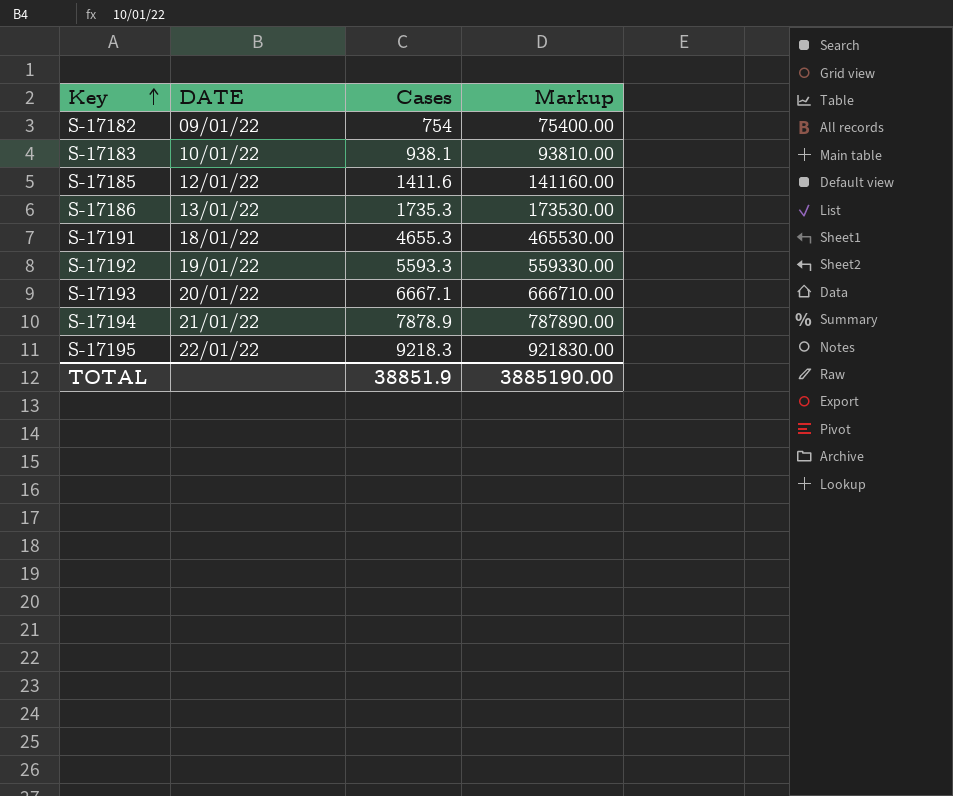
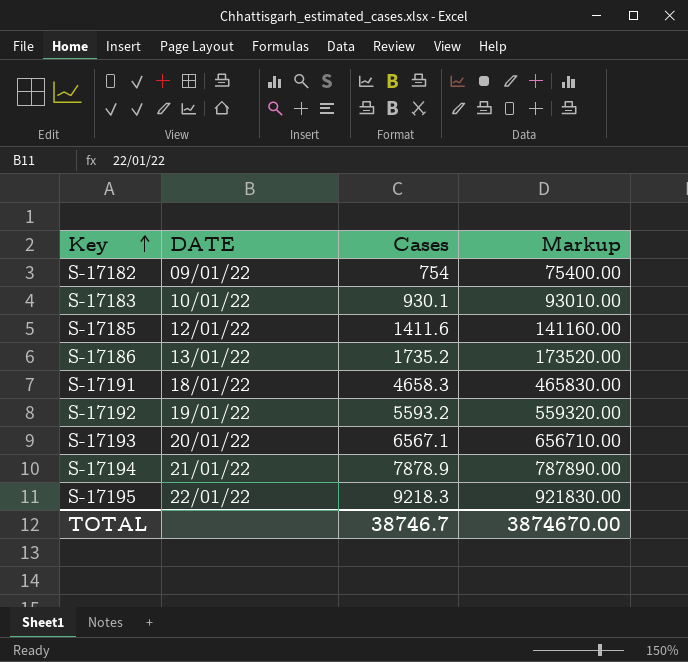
S-17183 | Cases: 938.1 -> 930.1
S-17183 | Markup: 93810.00 -> 93010.00
S-17186 | Cases: 1735.3 -> 1735.2
S-17186 | Markup: 173530.00 -> 173520.00
S-17191 | Cases: 4655.3 -> 4658.3
S-17191 | Markup: 465530.00 -> 465830.00
S-17192 | Cases: 5593.3 -> 5593.2
S-17192 | Markup: 559330.00 -> 559320.00
S-17193 | Cases: 6667.1 -> 6567.1
S-17193 | Markup: 666710.00 -> 656710.00
TOTAL | Cases: 38851.9 -> 38746.7
TOTAL | Markup: 3885190.00 -> 3874670.00

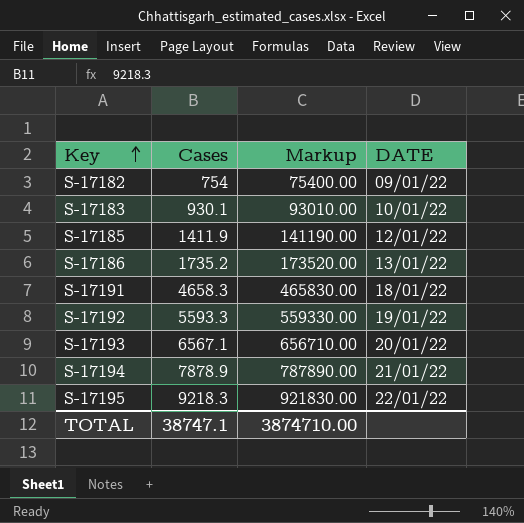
column DATE | position: 2 -> 4
S-17185 | Cases: 1411.6 -> 1411.9
S-17185 | Markup: 141160.00 -> 141190.00
S-17192 | Cases: 5593.2 -> 5593.3
S-17192 | Markup: 559320.00 -> 559330.00
TOTAL | Cases: 38746.7 -> 38747.1
TOTAL | Markup: 3874670.00 -> 3874710.00

